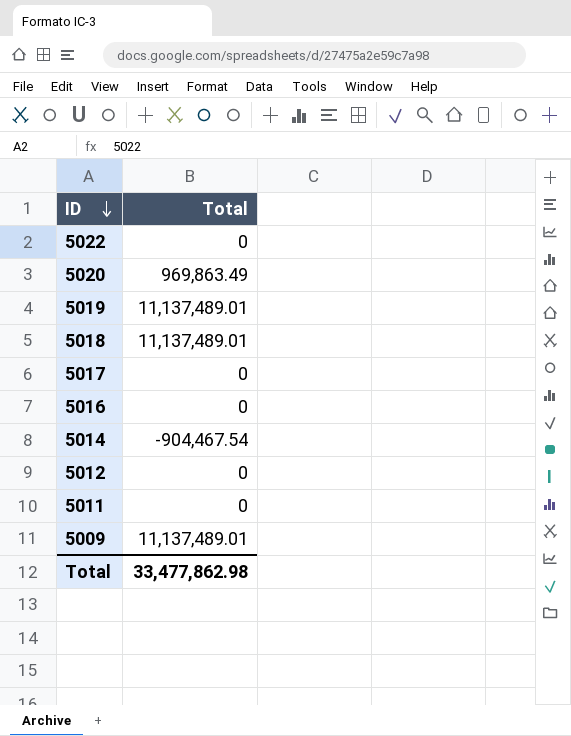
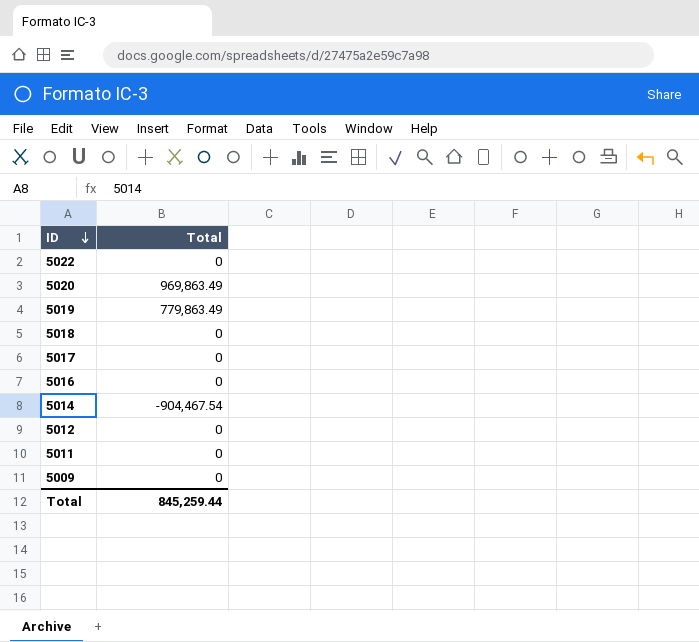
5019 | Total: 11,137,489.01 -> 779,863.49
5018 | Total: 11,137,489.01 -> 0
5009 | Total: 11,137,489.01 -> 0
Total | Total: 33,477,862.98 -> 845,259.44

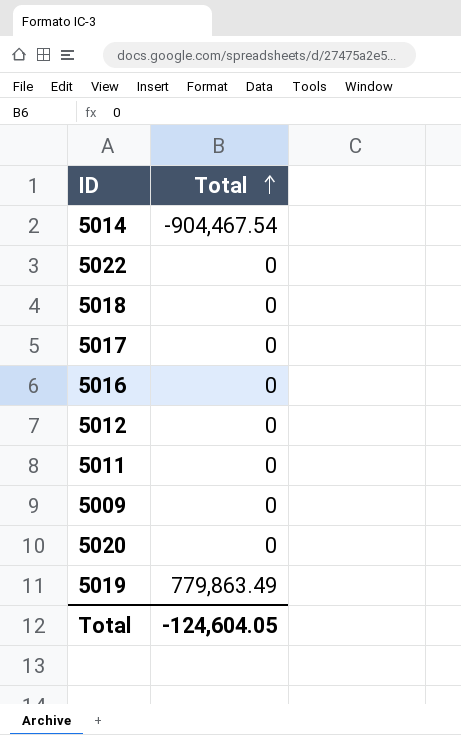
row order: ID descending -> Total ascending
5020 | Total: 969,863.49 -> 0
Total | Total: 845,259.44 -> -124,604.05

